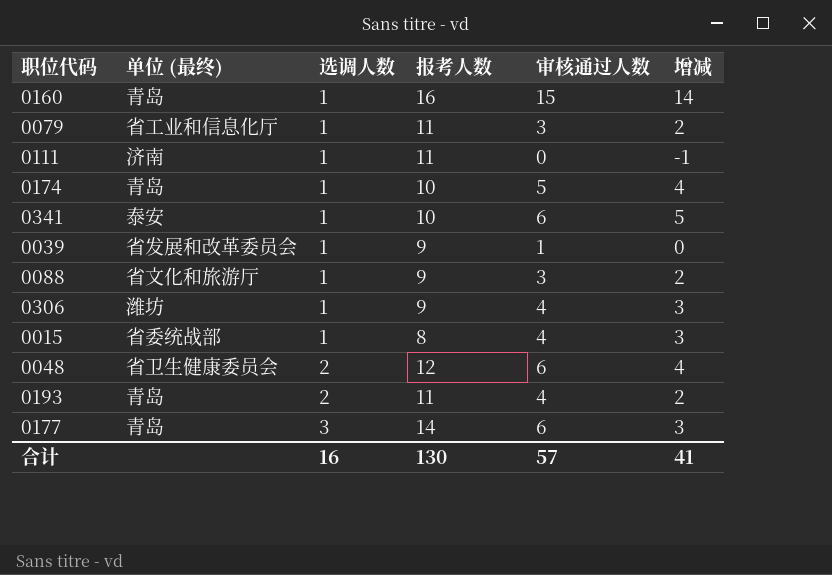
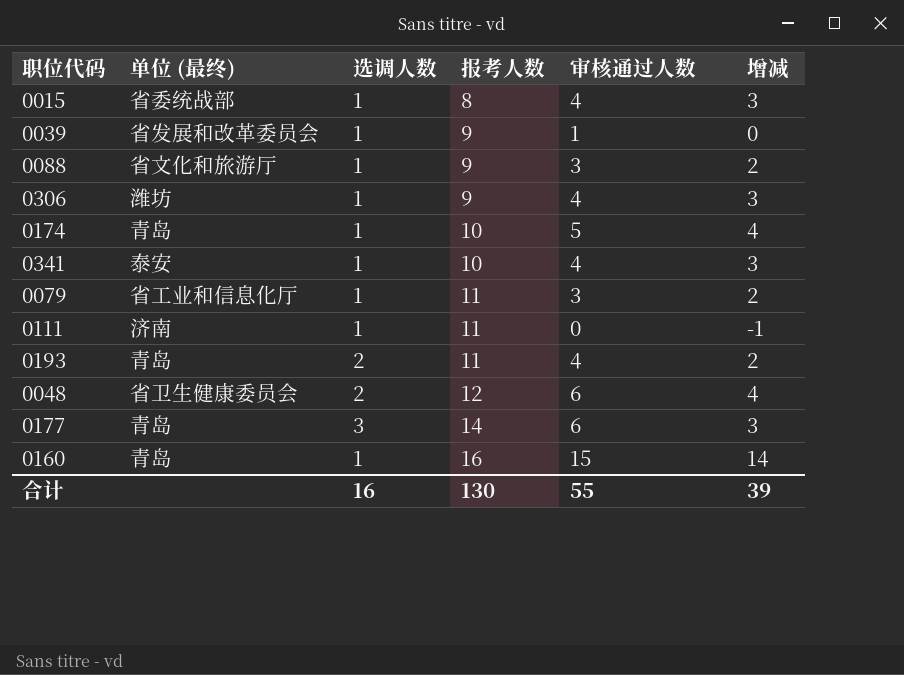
row order: 选调人数 ascending -> 报考人数 ascending
0341 | 审核通过人数: 6 -> 4
0341 | 增减: 5 -> 3
合计 | 审核通过人数: 57 -> 55
合计 | 增减: 41 -> 39

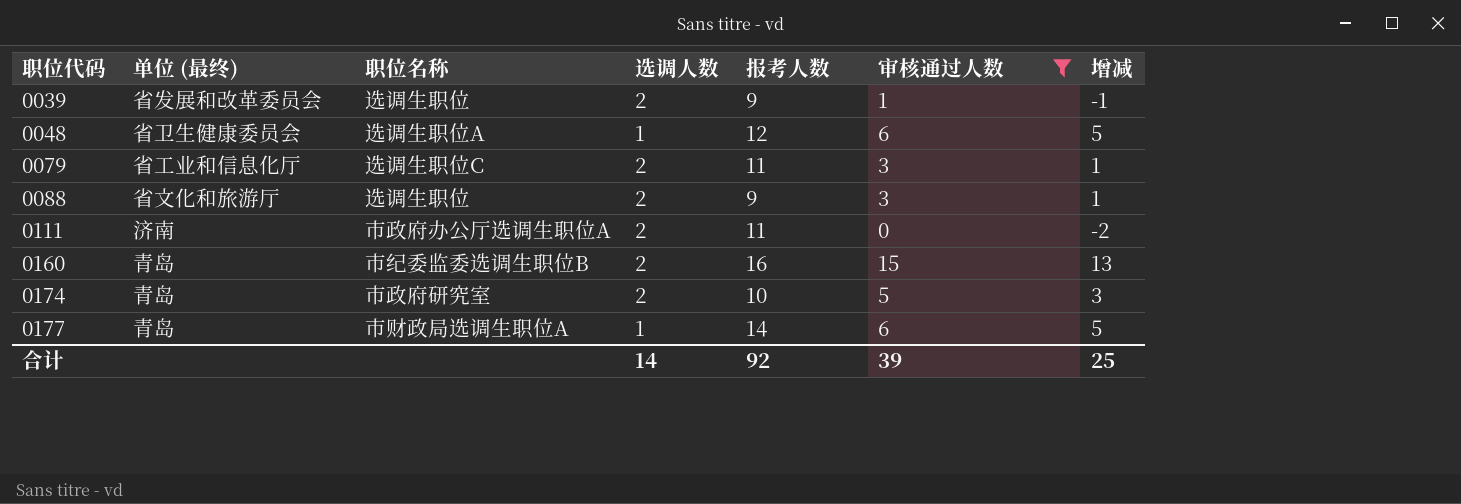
filter: none -> 审核通过人数 != 4
row order: 报考人数 ascending -> 职位代码 ascending
column 职位名称 | position: none -> 3
0039 | 选调人数: 1 -> 2
0039 | 增减: 0 -> -1
0048 | 选调人数: 2 -> 1
0048 | 增减: 4 -> 5
0079 | 选调人数: 1 -> 2
0079 | 增减: 2 -> 1
0088 | 选调人数: 1 -> 2
0088 | 增减: 2 -> 1
0111 | 选调人数: 1 -> 2
0111 | 增减: -1 -> -2
0160 | 选调人数: 1 -> 2
0160 | 增减: 14 -> 13
0174 | 选调人数: 1 -> 2
0174 | 增减: 4 -> 3
0177 | 选调人数: 3 -> 1
0177 | 增减: 3 -> 5
合计 | 选调人数: 16 -> 14
合计 | 报考人数: 130 -> 92
合计 | 审核通过人数: 55 -> 39
合计 | 增减: 39 -> 25

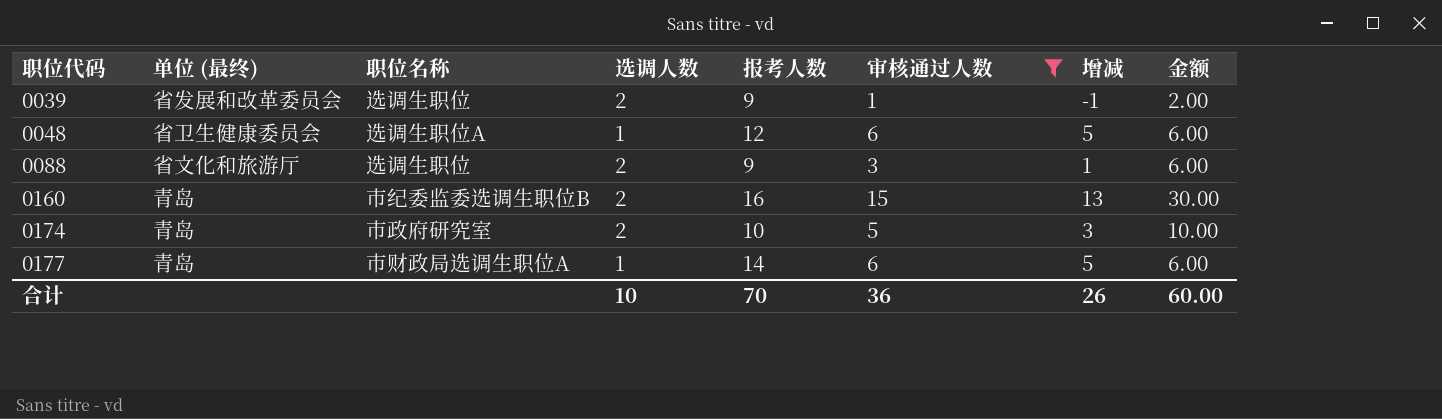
column 金额 | formula: none -> [选调人数] * [审核通过人数]
row 0079: 省工业和信息化厅 | 选调生职位C | 2 | 11 | 3 | 1 -> none
row 0111: 济南 | 市政府办公厅选调生职位A | 2 | 11 | 0 | -2 -> none
合计 | 选调人数: 14 -> 10
合计 | 报考人数: 92 -> 70
合计 | 审核通过人数: 39 -> 36
合计 | 增减: 25 -> 26

